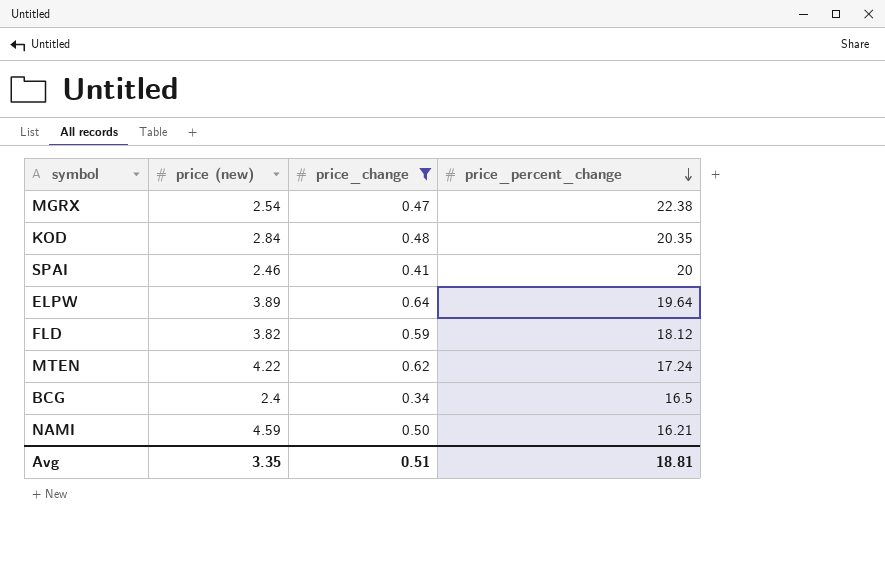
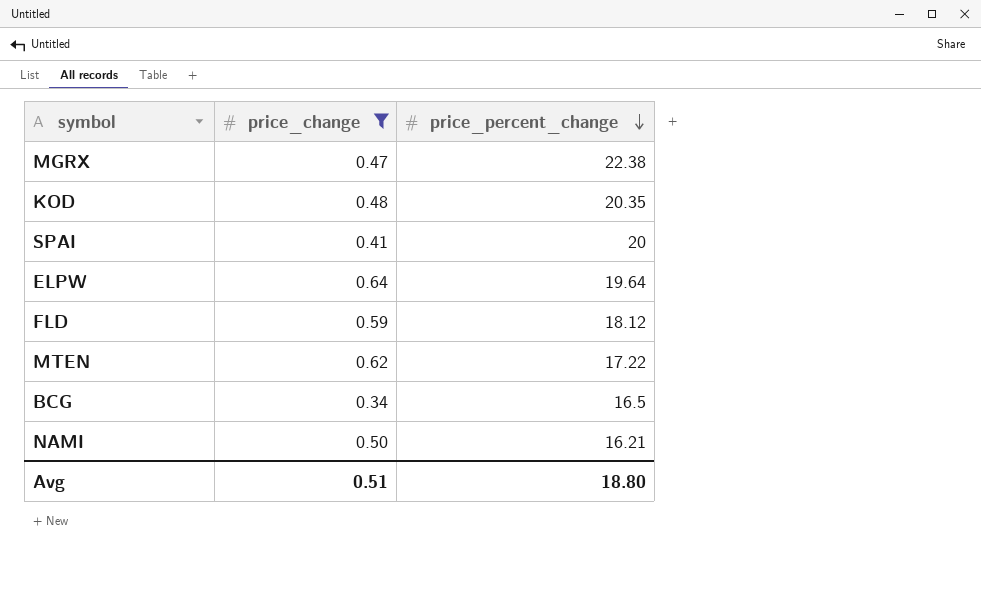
column price (new) | position: 2 -> none
MTEN | price_percent_change: 17.24 -> 17.22
Avg | price_percent_change: 18.81 -> 18.80

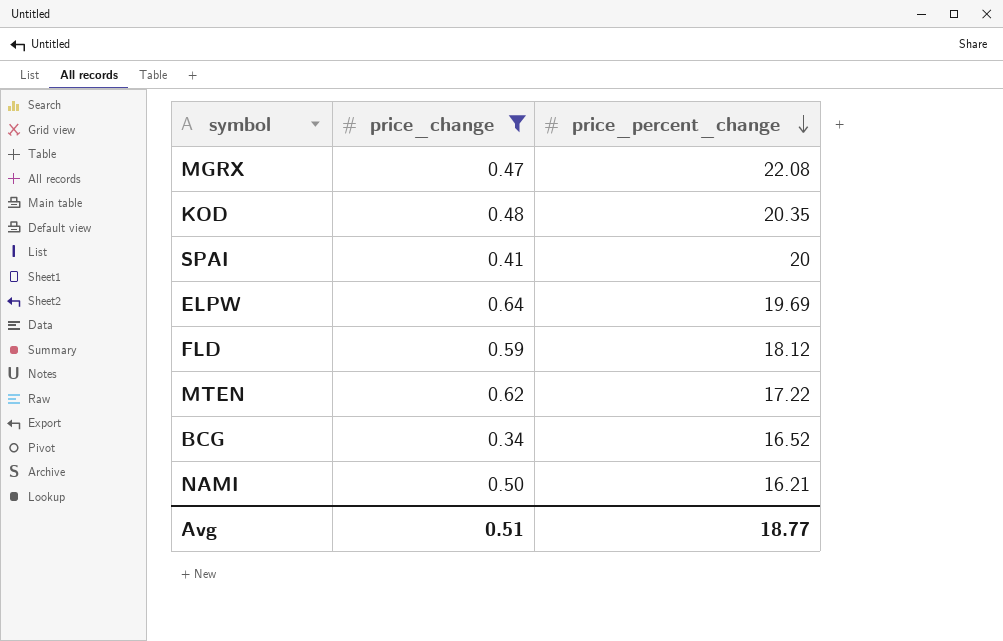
MGRX | price_percent_change: 22.38 -> 22.08
ELPW | price_percent_change: 19.64 -> 19.69
BCG | price_percent_change: 16.5 -> 16.52
Avg | price_percent_change: 18.80 -> 18.77

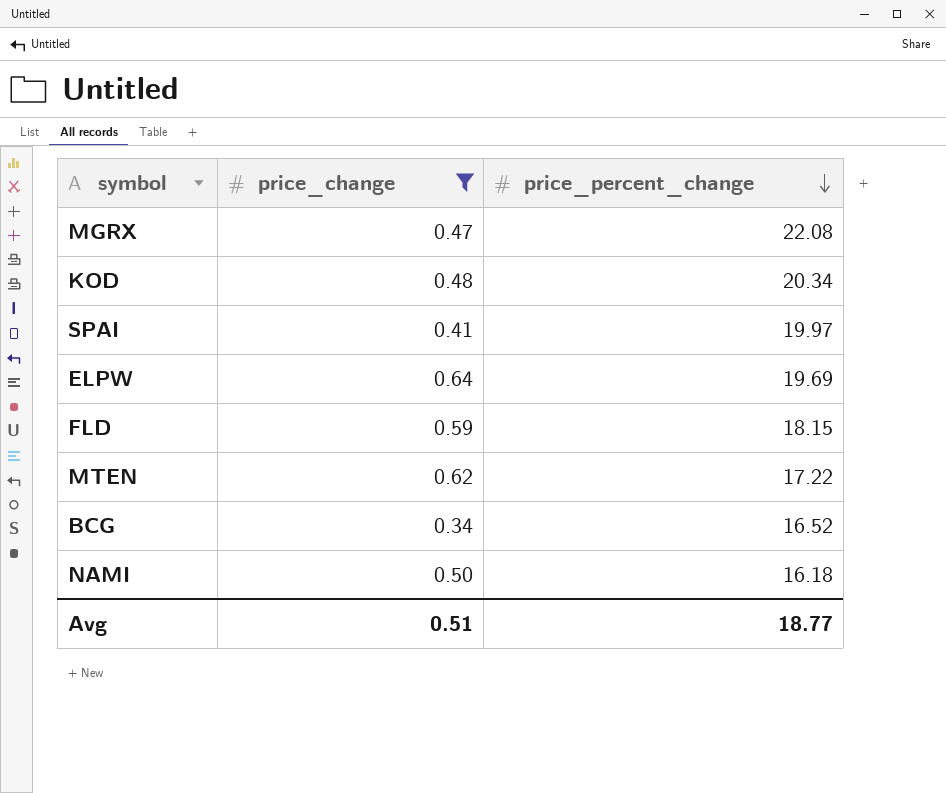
KOD | price_percent_change: 20.35 -> 20.34
SPAI | price_percent_change: 20 -> 19.97
FLD | price_percent_change: 18.12 -> 18.15
NAMI | price_percent_change: 16.21 -> 16.18

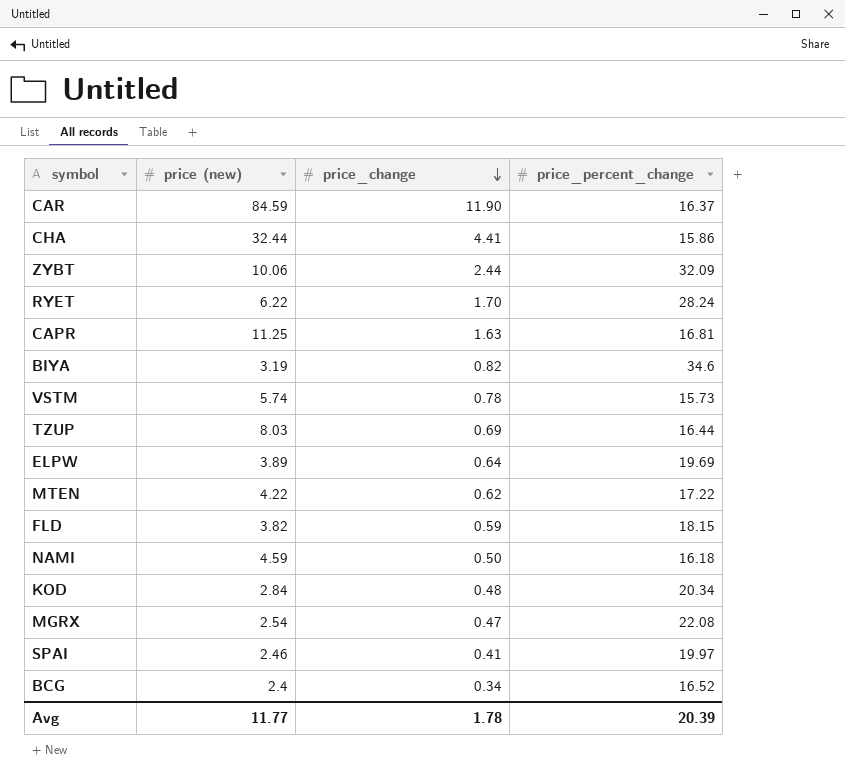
filter: price_change <= 0.64 -> none
row order: price_percent_change descending -> price_change descending
column price (new) | position: none -> 2
Avg | price_change: 0.51 -> 1.78
Avg | price_percent_change: 18.77 -> 20.39

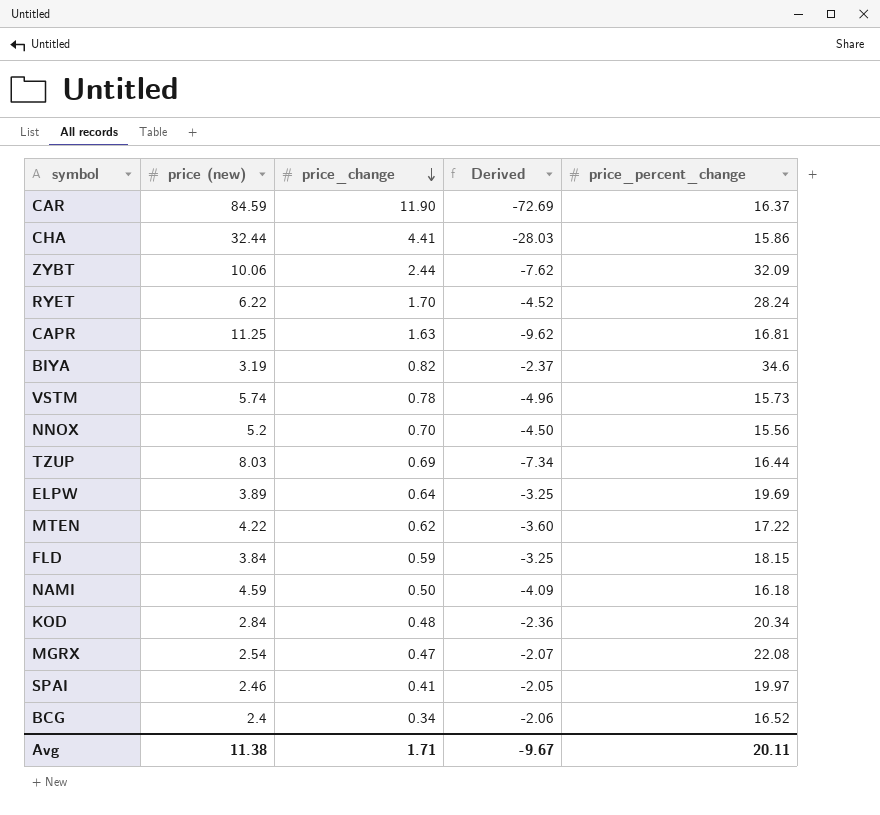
column Derived | formula: none -> [price_change] - [price (new)]
row NNOX: none -> 5.2 | 0.70 | -4.50 | 15.56
FLD | price (new): 3.82 -> 3.84
Avg | price (new): 11.77 -> 11.38
Avg | price_change: 1.78 -> 1.71
Avg | price_percent_change: 20.39 -> 20.11

